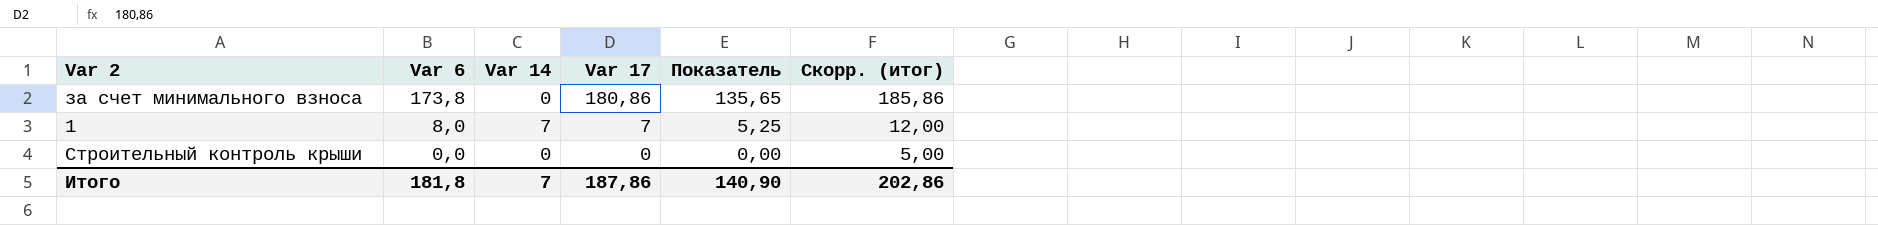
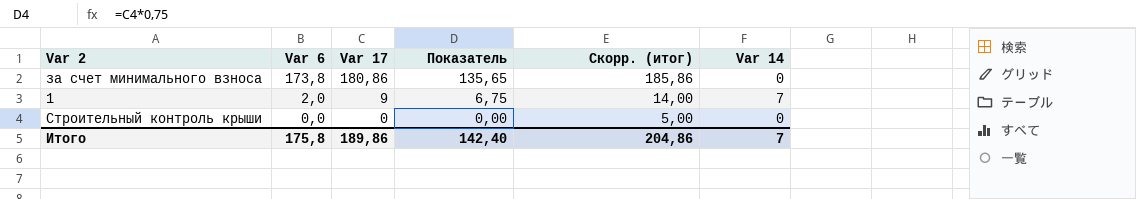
column Var 14 | position: 3 -> 6
1 | Var 6: 8,0 -> 2,0
1 | Var 17: 7 -> 9
1 | Показатель: 5,25 -> 6,75
1 | Скорр. (итог): 12,00 -> 14,00
Итого | Var 6: 181,8 -> 175,8
Итого | Var 17: 187,86 -> 189,86
Итого | Показатель: 140,90 -> 142,40
Итого | Скорр. (итог): 202,86 -> 204,86

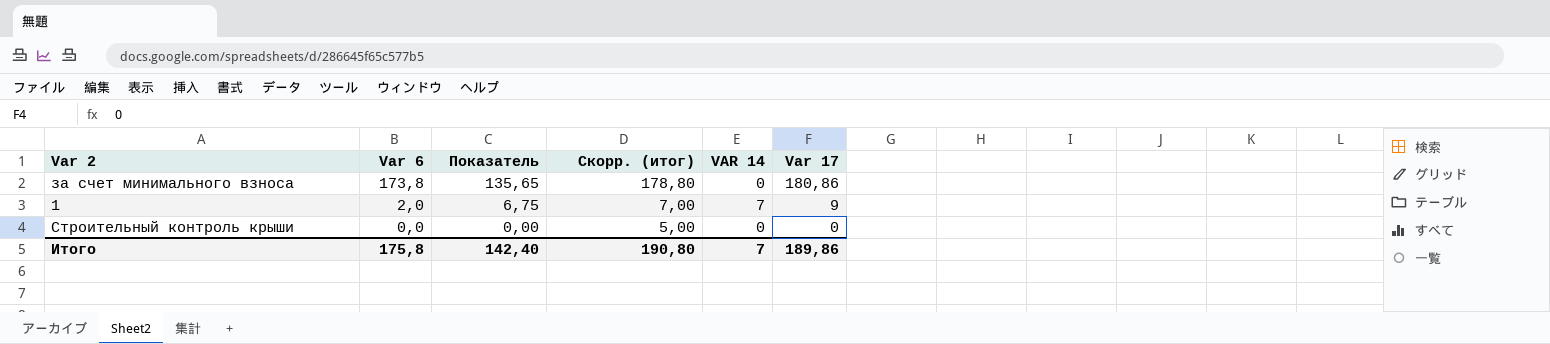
column Скорр. (итог) | formula: [Var 17] + 5 -> [Var 6] + 5
column name: Var 14 -> VAR 14
column Var 17 | position: 3 -> 6
Итого | Скорр. (итог): 204,86 -> 190,80

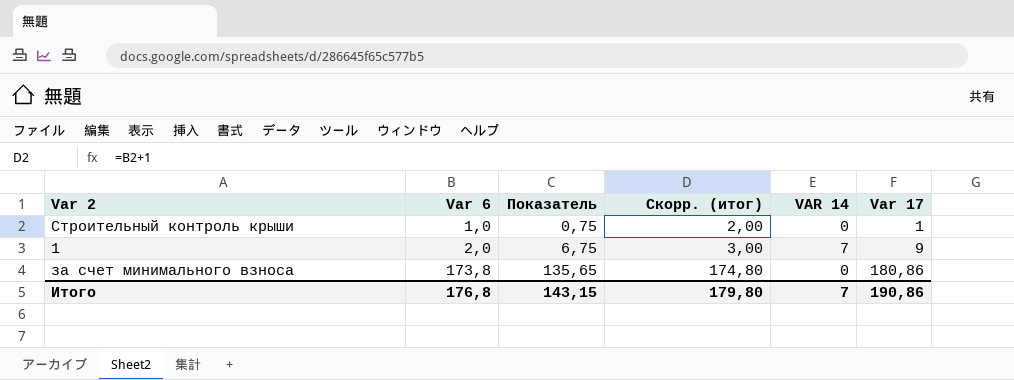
row order: Var 6 descending -> Var 6 ascending
column Скорр. (итог) | formula: [Var 6] + 5 -> [Var 6] + 1
Строительный контроль крыши | Var 6: 0,0 -> 1,0
Строительный контроль крыши | Показатель: 0,00 -> 0,75
Строительный контроль крыши | Var 17: 0 -> 1
Итого | Var 6: 175,8 -> 176,8
Итого | Показатель: 142,40 -> 143,15
Итого | Скорр. (итог): 190,80 -> 179,80
Итого | Var 17: 189,86 -> 190,86

